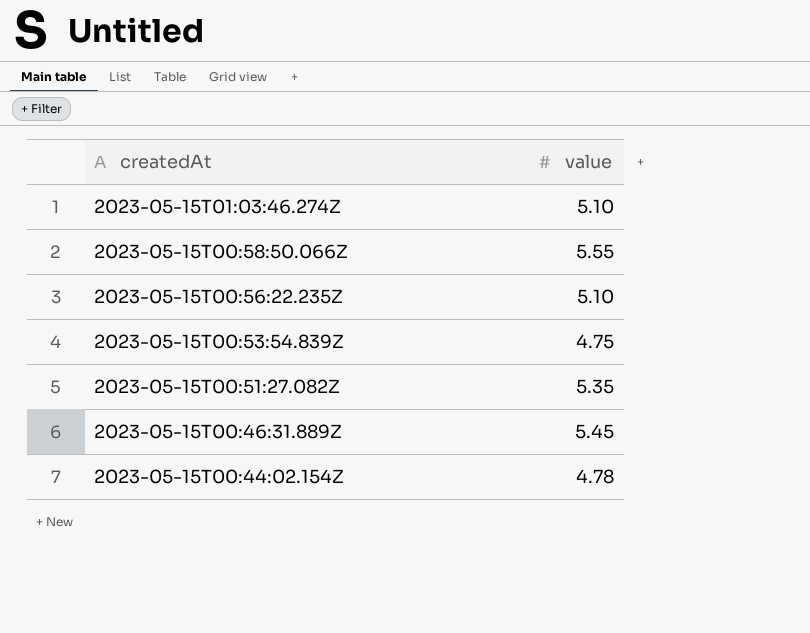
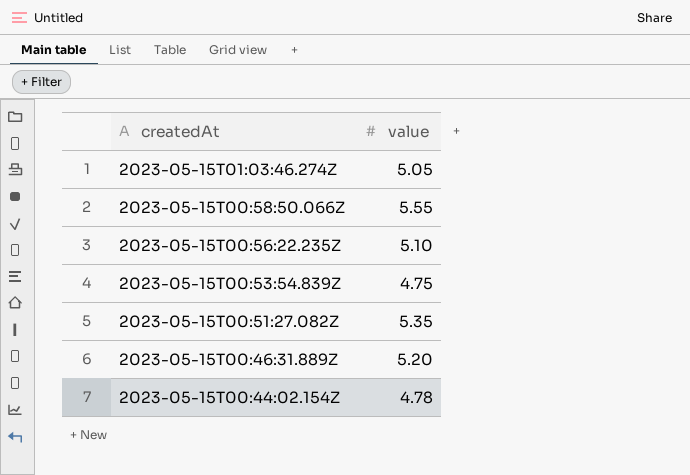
2023-05-15T01:03:46.274Z | value: 5.10 -> 5.05
2023-05-15T00:46:31.889Z | value: 5.45 -> 5.20

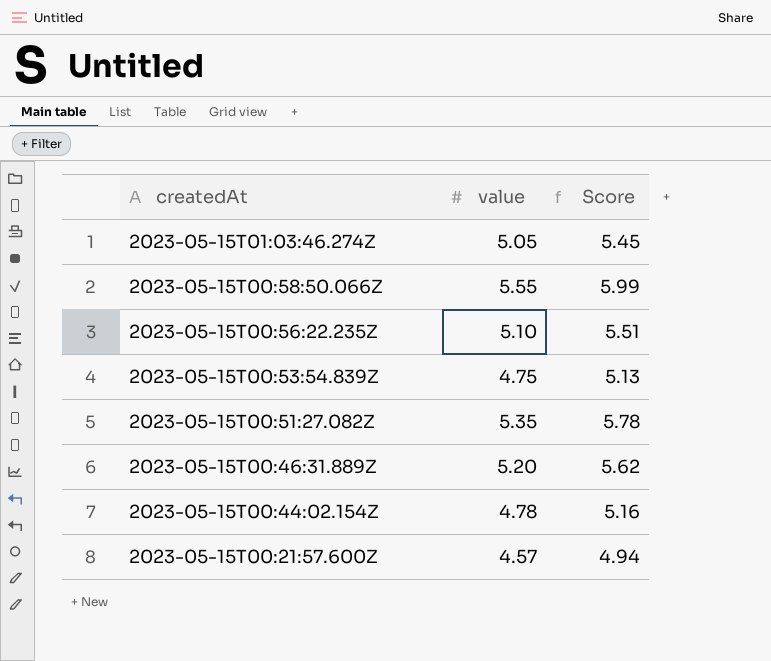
column Score | formula: none -> [value] * 1.08
row 2023-05-15T00:21:57.600Z: none -> 4.57 | 4.94

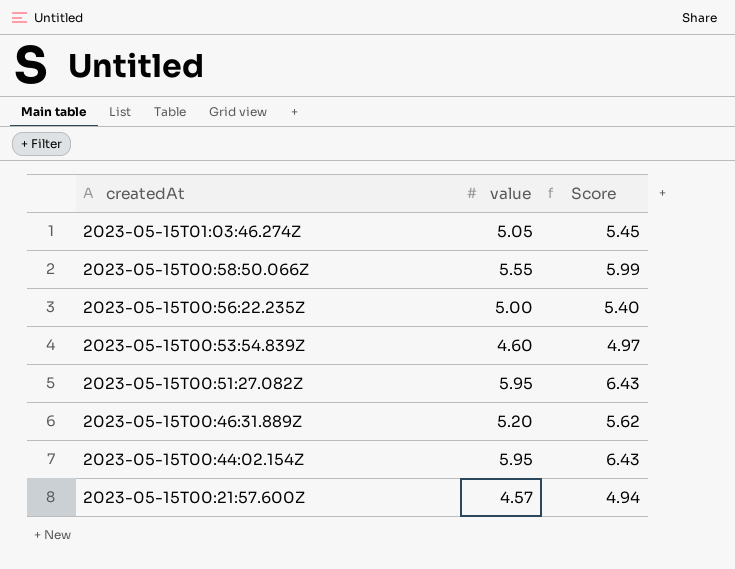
2023-05-15T00:56:22.235Z | value: 5.10 -> 5.00
2023-05-15T00:56:22.235Z | Score: 5.51 -> 5.40
2023-05-15T00:53:54.839Z | value: 4.75 -> 4.60
2023-05-15T00:53:54.839Z | Score: 5.13 -> 4.97
2023-05-15T00:51:27.082Z | value: 5.35 -> 5.95
2023-05-15T00:51:27.082Z | Score: 5.78 -> 6.43
2023-05-15T00:44:02.154Z | value: 4.78 -> 5.95
2023-05-15T00:44:02.154Z | Score: 5.16 -> 6.43

